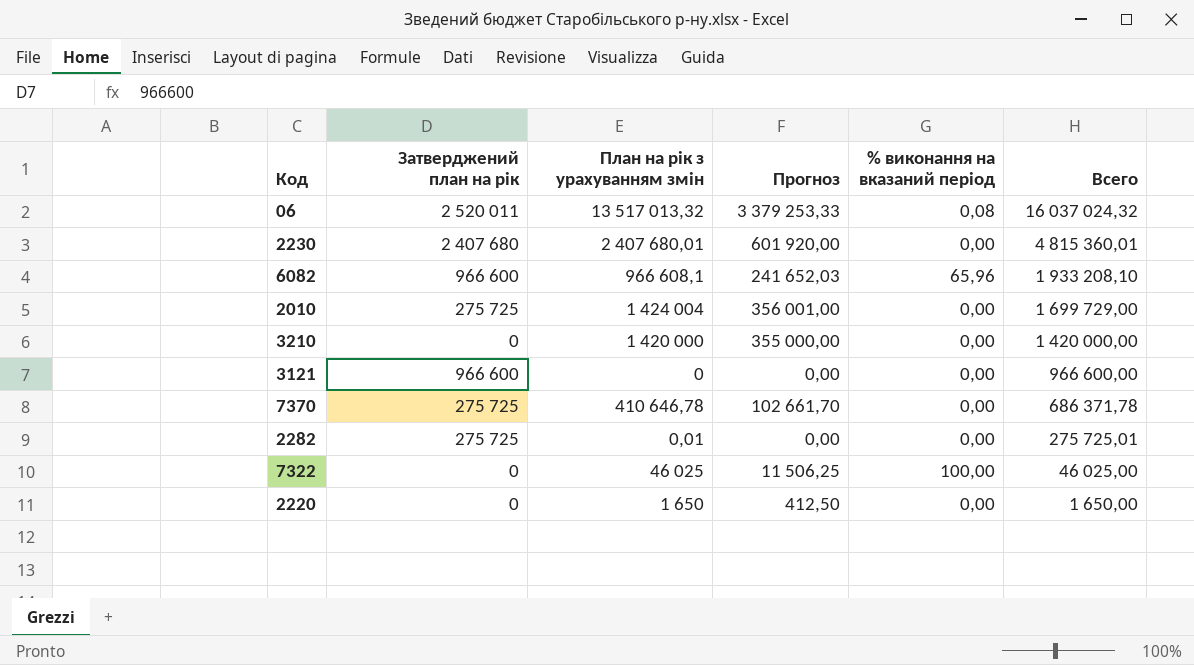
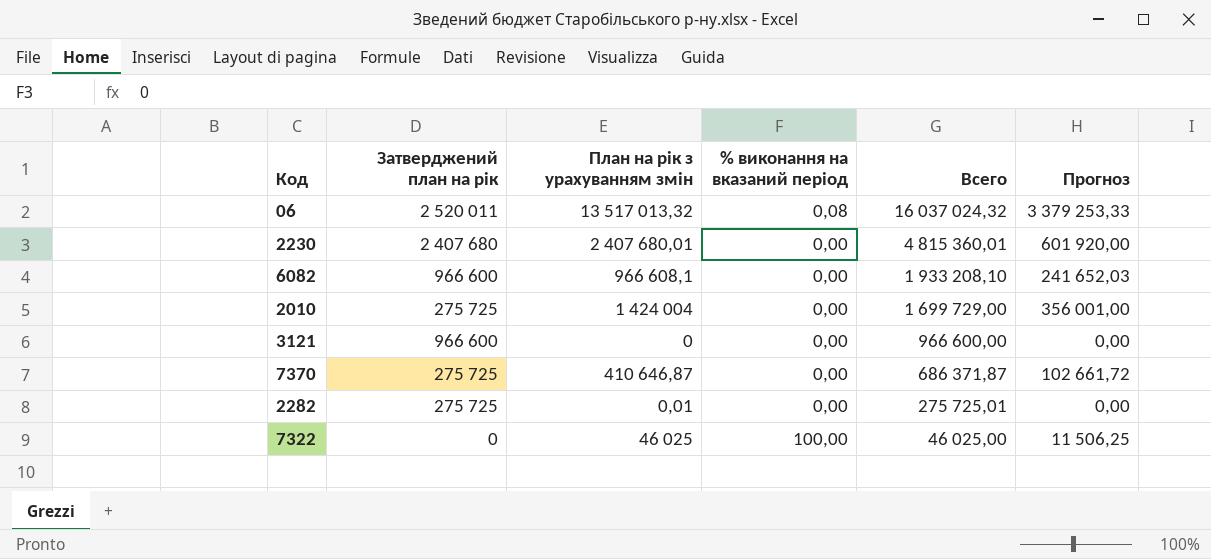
column Прогноз | position: 4 -> 6
row 3210: 0 | 1 420 000 | 355 000,00 | 0,00 | 1 420 000,00 -> none
row 2220: 0 | 1 650 | 412,50 | 0,00 | 1 650,00 -> none
6082 | % виконання на вказаний період: 65,96 -> 0,00
7370 | План на рік з урахуванням змін: 410 646,78 -> 410 646,87
7370 | Всего: 686 371,78 -> 686 371,87
7370 | Прогноз: 102 661,70 -> 102 661,72

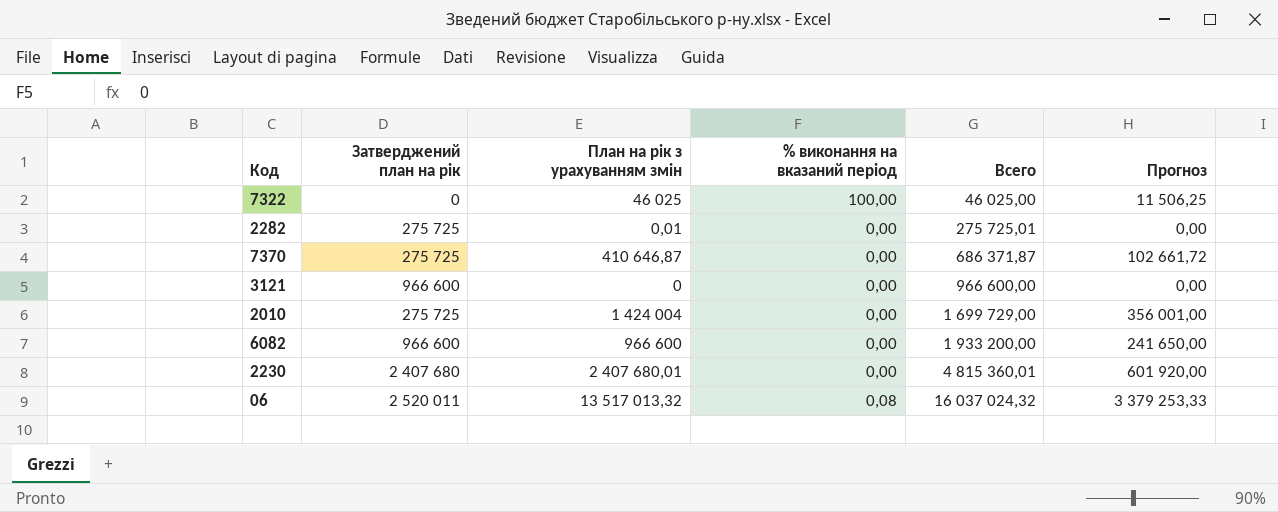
row order: Всего descending -> Всего ascending
6082 | План на рік з урахуванням змін: 966 608,1 -> 966 600
6082 | Всего: 1 933 208,10 -> 1 933 200,00
6082 | Прогноз: 241 652,03 -> 241 650,00

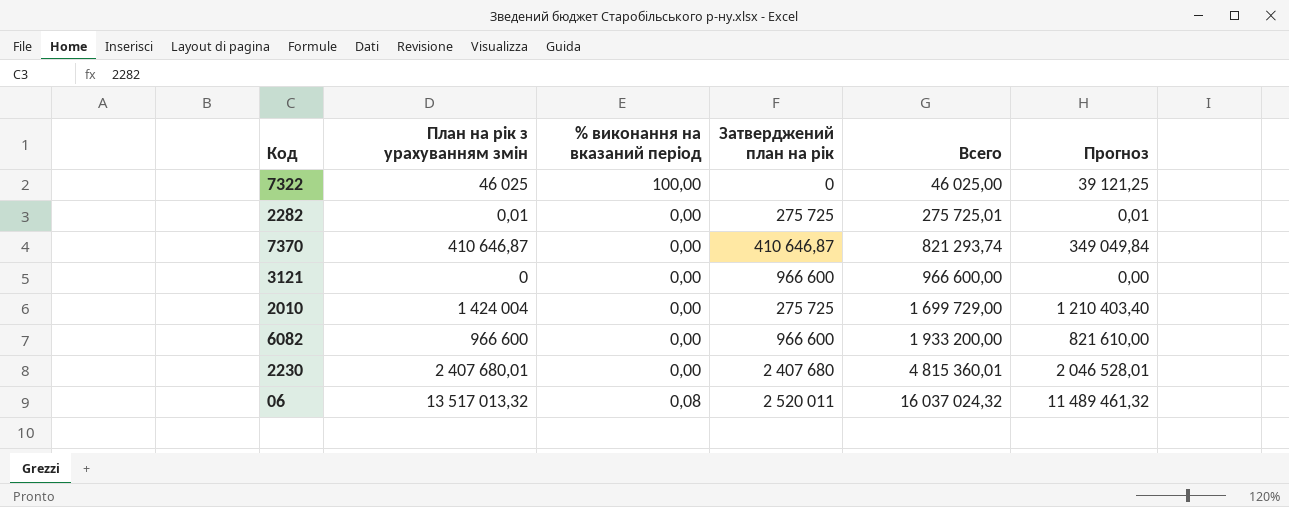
column Затверджений план на рік | position: 2 -> 4
column Прогноз | formula: [План на рік з урахуванням змін] * 0,25 -> [План на рік з урахуванням змін] * 0,85
7370 | Затверджений план на рік: 275 725 -> 410 646,87
7370 | Всего: 686 371,87 -> 821 293,74

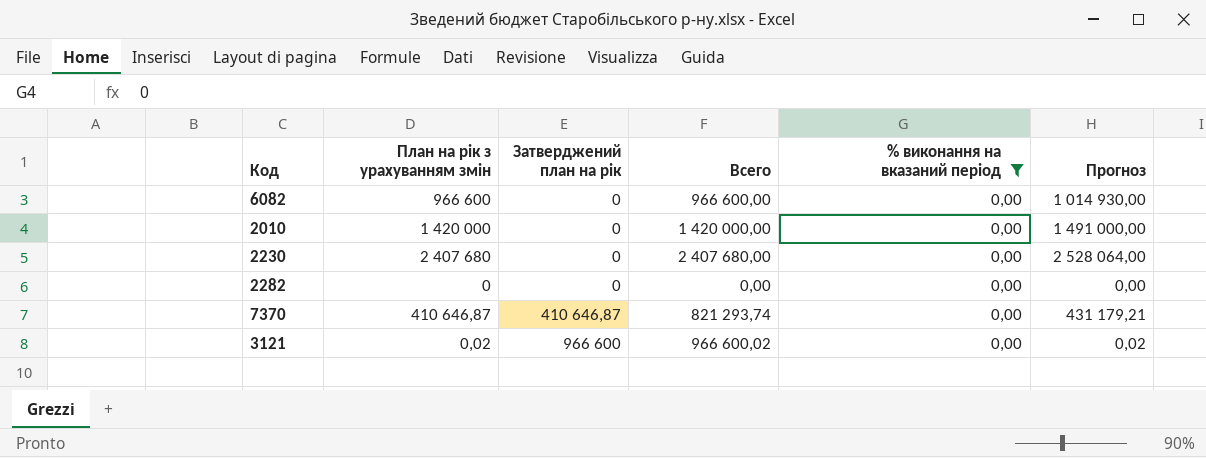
filter: none -> % виконання на вказаний період = 0,00
row order: Всего ascending -> Затверджений план на рік ascending
column % виконання на вказаний період | position: 3 -> 5
column Прогноз | formula: [План на рік з урахуванням змін] * 0,85 -> [План на рік з урахуванням змін] * 1,05
6082 | Затверджений план на рік: 966 600 -> 0
6082 | Всего: 1 933 200,00 -> 966 600,00
2010 | План на рік з урахуванням змін: 1 424 004 -> 1 420 000
2010 | Затверджений план на рік: 275 725 -> 0
2010 | Всего: 1 699 729,00 -> 1 420 000,00
2230 | План на рік з урахуванням змін: 2 407 680,01 -> 2 407 680
2230 | Затверджений план на рік: 2 407 680 -> 0
2230 | Всего: 4 815 360,01 -> 2 407 680,00
2282 | План на рік з урахуванням змін: 0,01 -> 0
2282 | Затверджений план на рік: 275 725 -> 0
2282 | Всего: 275 725,01 -> 0,00
3121 | План на рік з урахуванням змін: 0 -> 0,02
3121 | Всего: 966 600,00 -> 966 600,02

